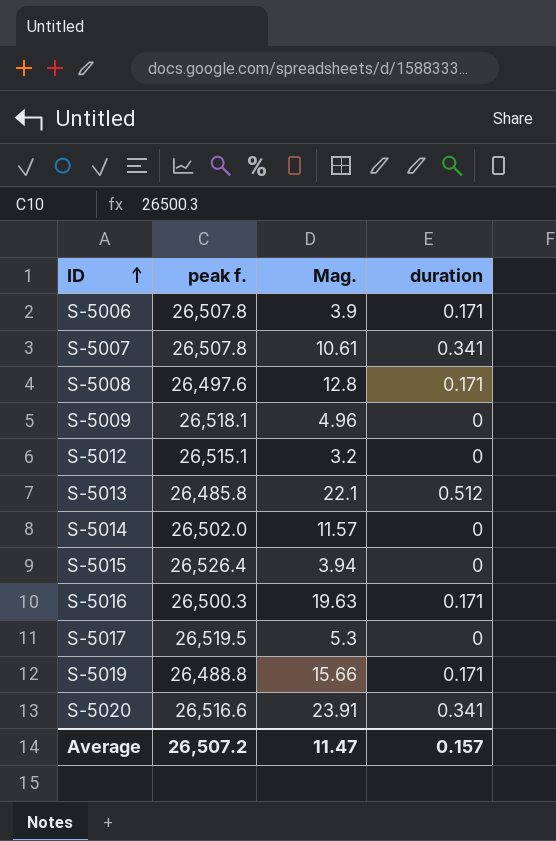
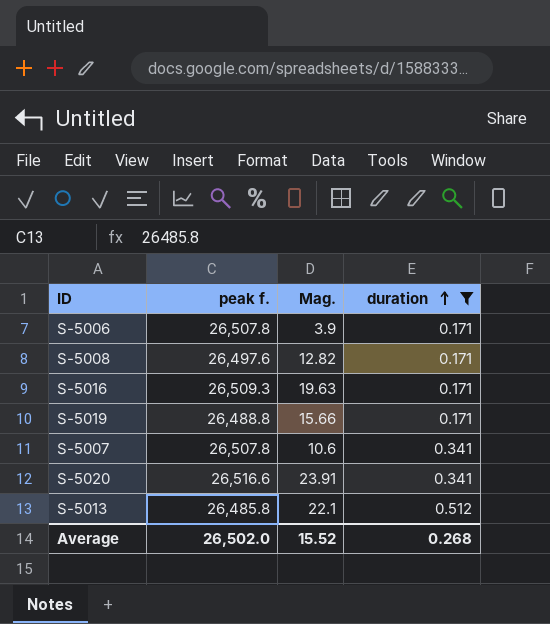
filter: none -> duration != 0
row order: ID ascending -> duration ascending
S-5008 | Mag.: 12.8 -> 12.82
S-5016 | peak f.: 26,500.3 -> 26,509.3
S-5007 | Mag.: 10.61 -> 10.6
Average | peak f.: 26,507.2 -> 26,502.0
Average | Mag.: 11.47 -> 15.52
Average | duration: 0.157 -> 0.268

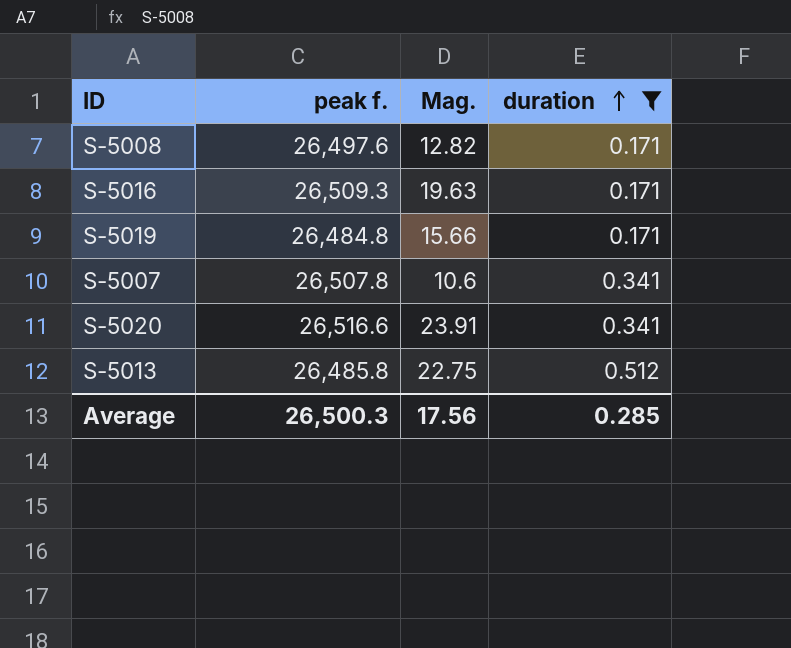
row S-5006: 26,507.8 | 3.9 | 0.171 -> none
S-5019 | peak f.: 26,488.8 -> 26,484.8
S-5013 | Mag.: 22.1 -> 22.75
Average | peak f.: 26,502.0 -> 26,500.3
Average | Mag.: 15.52 -> 17.56
Average | duration: 0.268 -> 0.285

